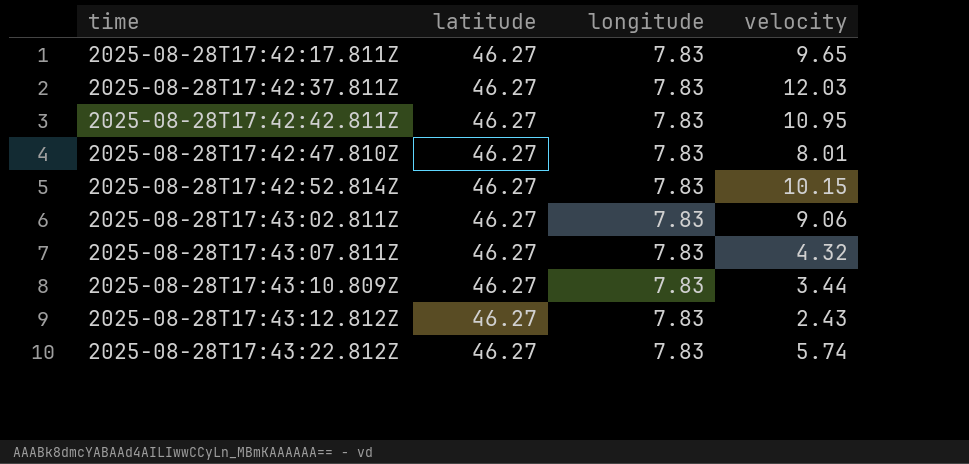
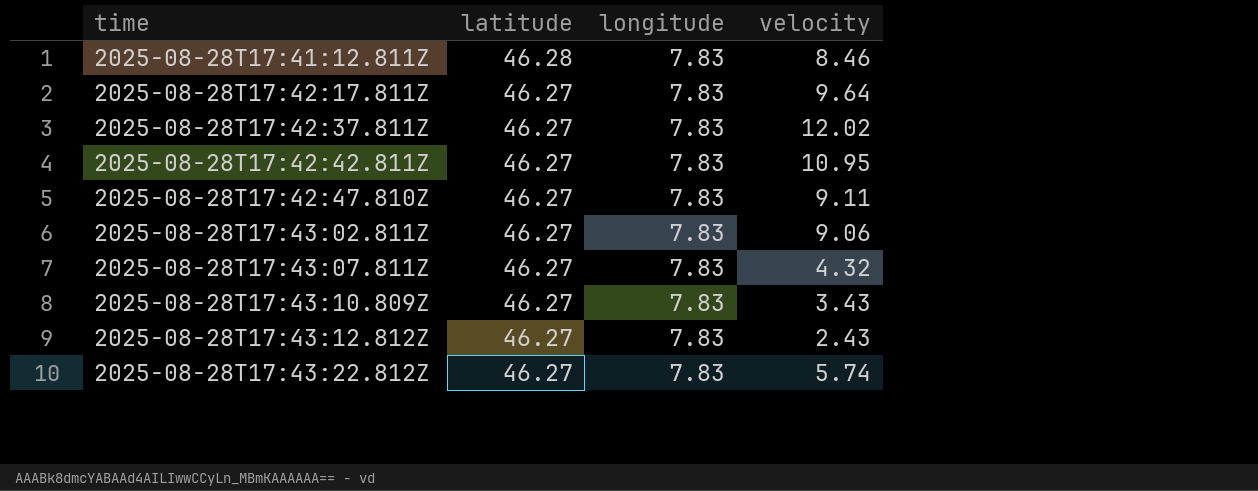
row 2025-08-28T17:42:52.814Z: 46.27 | 7.83 | 10.15 -> none
row 2025-08-28T17:41:12.811Z: none -> 46.28 | 7.83 | 8.46
2025-08-28T17:42:17.811Z | velocity: 9.65 -> 9.64
2025-08-28T17:42:37.811Z | velocity: 12.03 -> 12.02
2025-08-28T17:42:47.810Z | velocity: 8.01 -> 9.11
2025-08-28T17:43:10.809Z | velocity: 3.44 -> 3.43

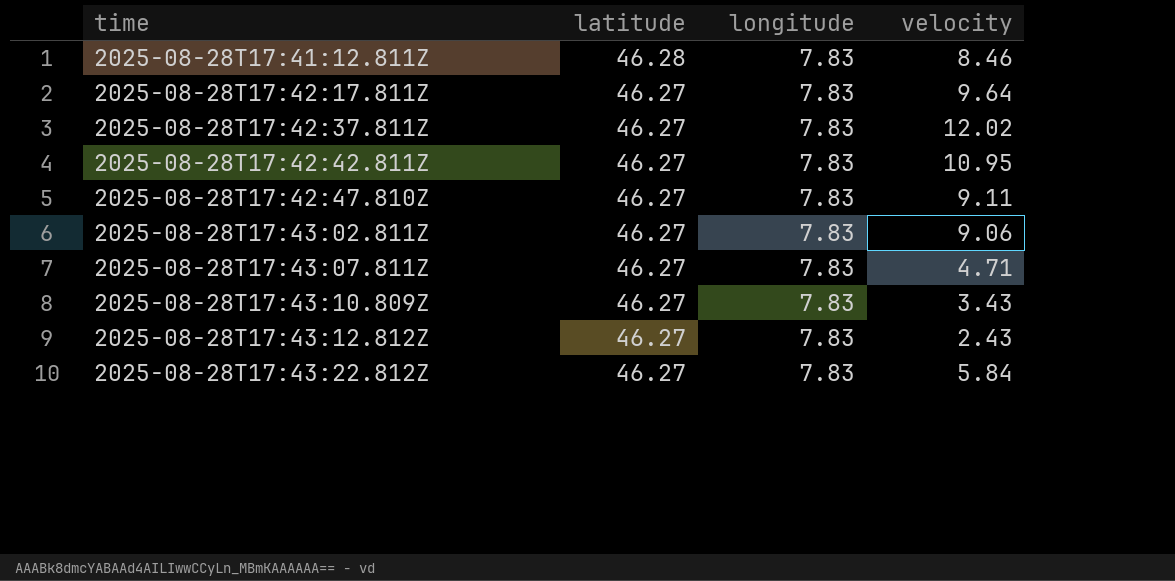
2025-08-28T17:43:07.811Z | velocity: 4.32 -> 4.71
2025-08-28T17:43:22.812Z | velocity: 5.74 -> 5.84

